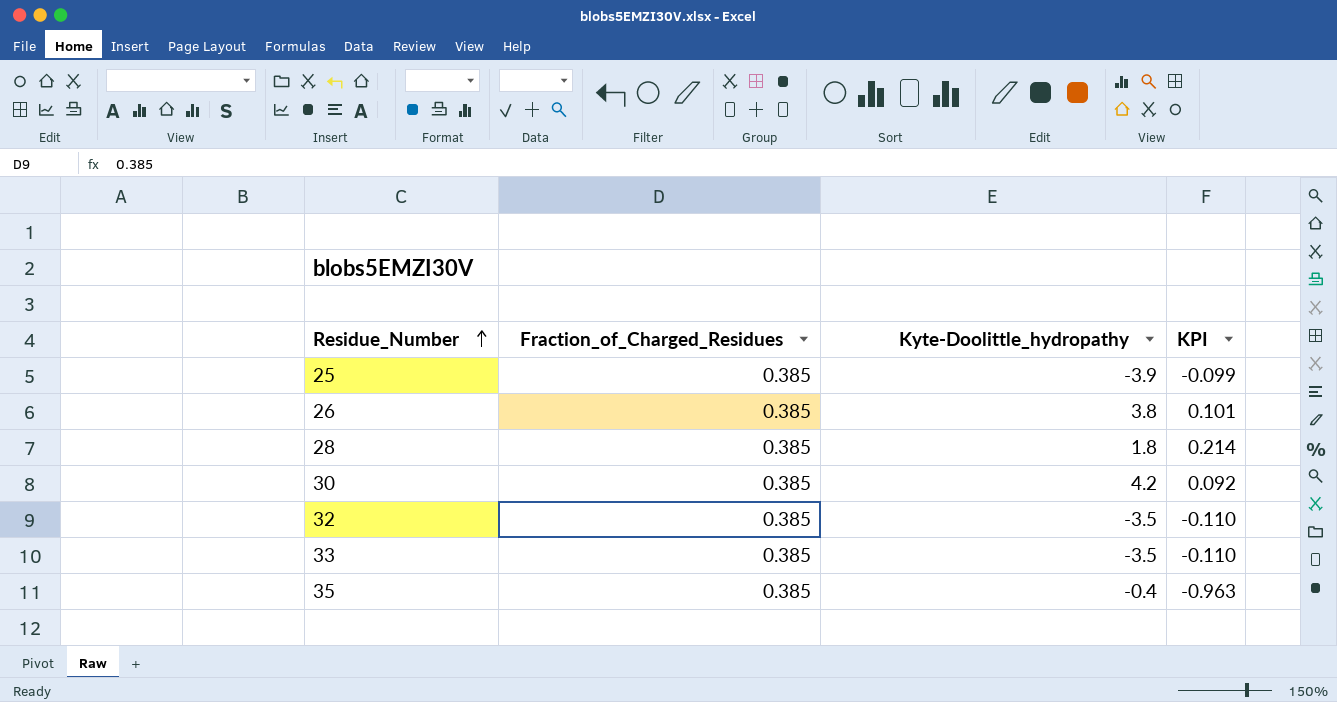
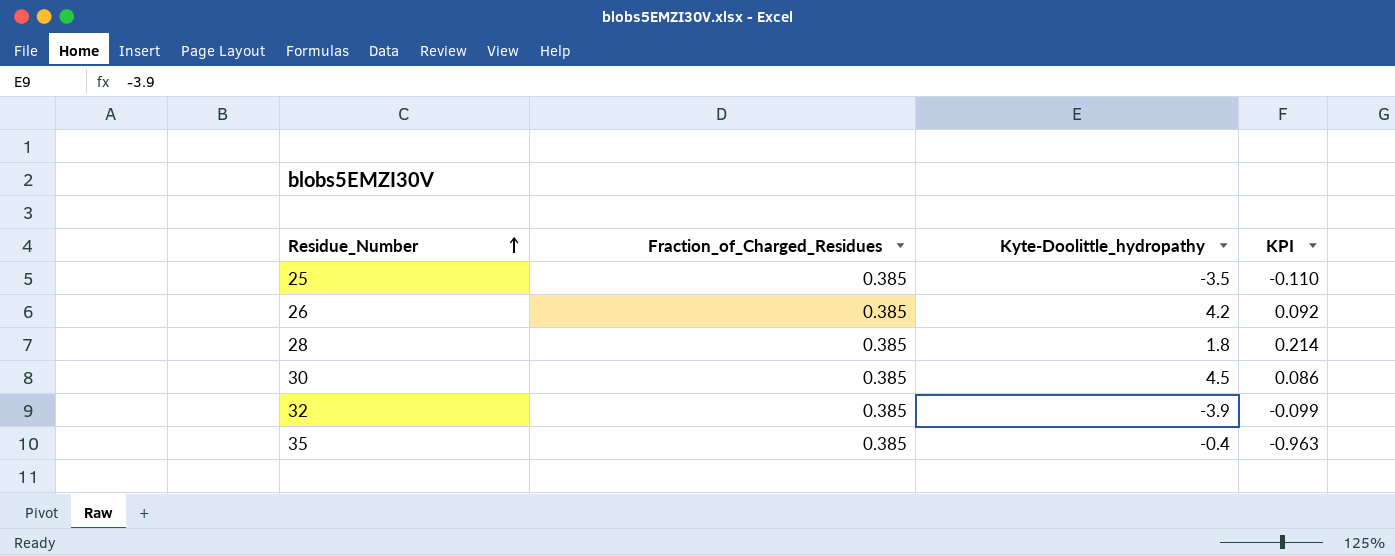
row 33: 0.385 | -3.5 | -0.110 -> none
25 | Kyte-Doolittle_hydropathy: -3.9 -> -3.5
25 | KPI: -0.099 -> -0.110
26 | Kyte-Doolittle_hydropathy: 3.8 -> 4.2
26 | KPI: 0.101 -> 0.092
30 | Kyte-Doolittle_hydropathy: 4.2 -> 4.5
30 | KPI: 0.092 -> 0.086
32 | Kyte-Doolittle_hydropathy: -3.5 -> -3.9
32 | KPI: -0.110 -> -0.099

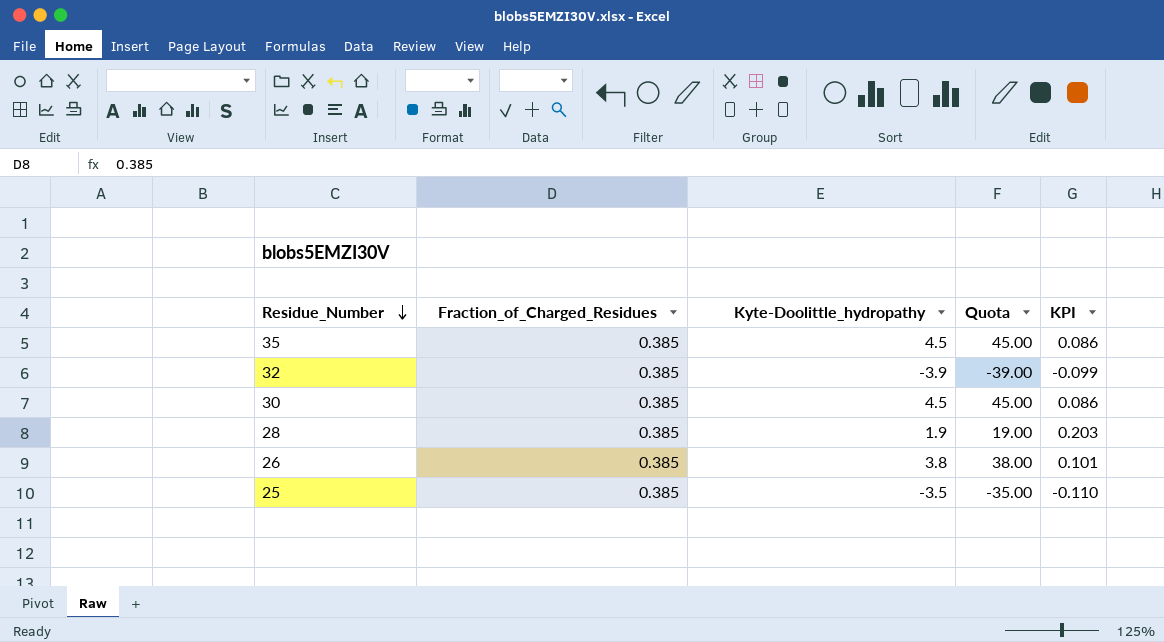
row order: Residue_Number ascending -> Residue_Number descending
column Quota | formula: none -> [Kyte-Doolittle_hydropathy] * 10
35 | Kyte-Doolittle_hydropathy: -0.4 -> 4.5
35 | KPI: -0.963 -> 0.086
28 | Kyte-Doolittle_hydropathy: 1.8 -> 1.9
28 | KPI: 0.214 -> 0.203
26 | Kyte-Doolittle_hydropathy: 4.2 -> 3.8
26 | KPI: 0.092 -> 0.101

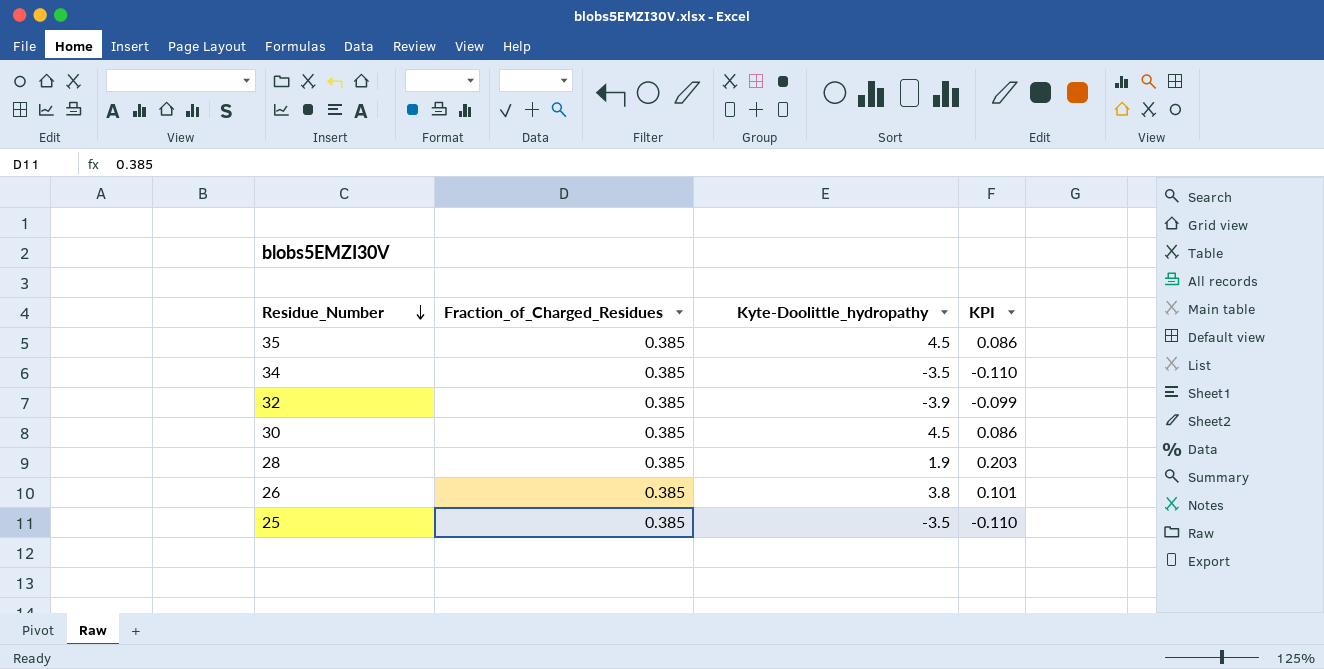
column Quota | formula: [Kyte-Doolittle_hydropathy] * 10 -> none
row 34: none -> 0.385 | -3.5 | -0.110

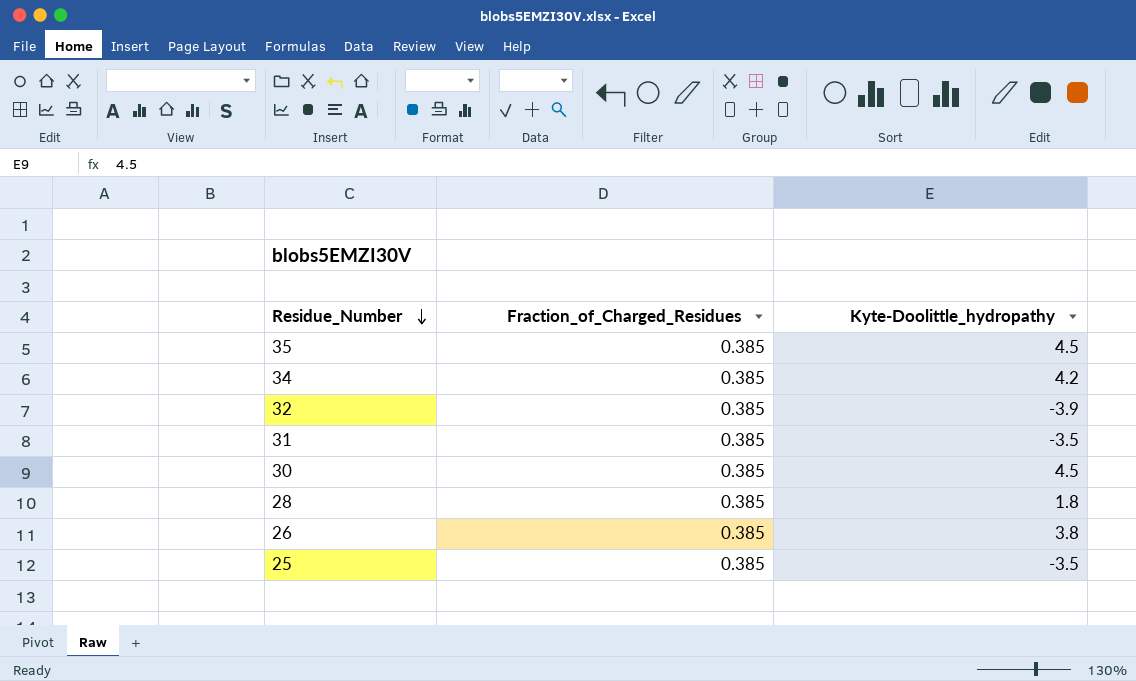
column KPI | formula: [Fraction_of_Charged_Residues] / [Kyte-Doolittle_hydropathy] -> none
34 | Kyte-Doolittle_hydropathy: -3.5 -> 4.2
row 31: none -> 0.385 | -3.5
28 | Kyte-Doolittle_hydropathy: 1.9 -> 1.8

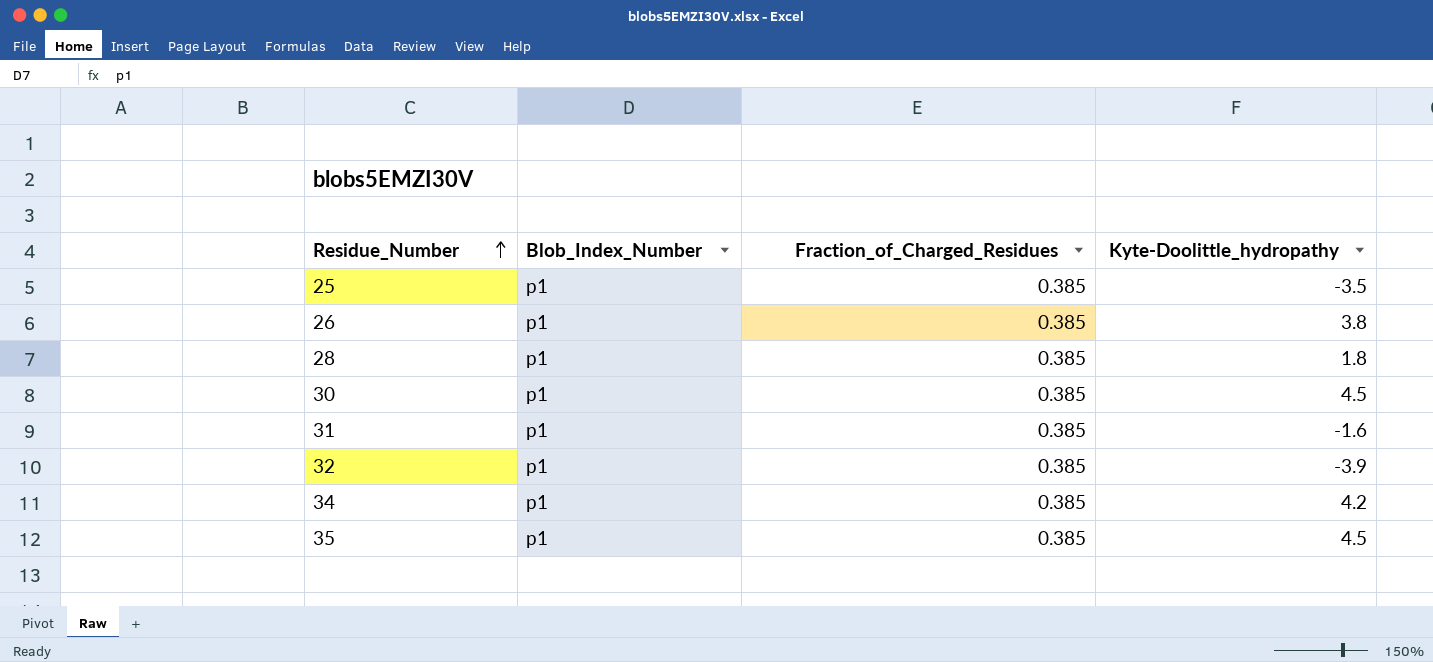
row order: Residue_Number descending -> Residue_Number ascending
column Blob_Index_Number | position: none -> 2
31 | Kyte-Doolittle_hydropathy: -3.5 -> -1.6

